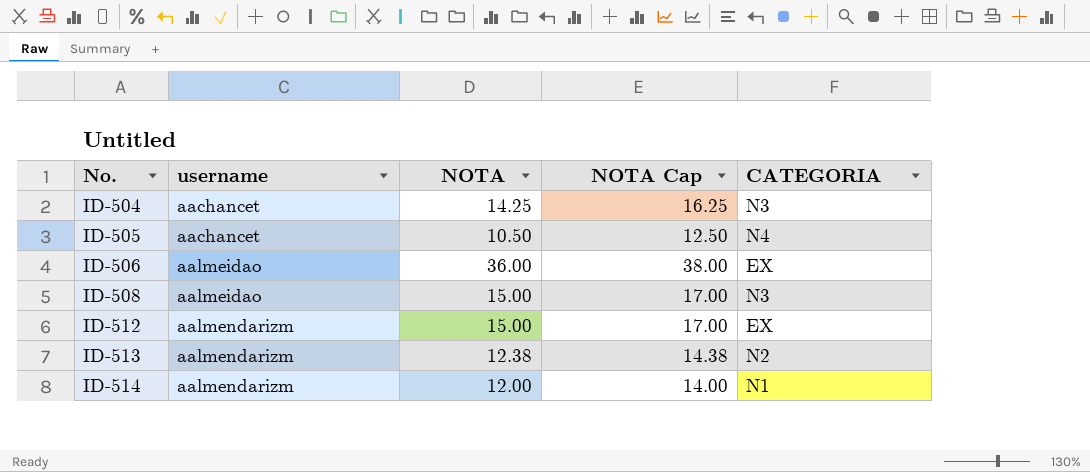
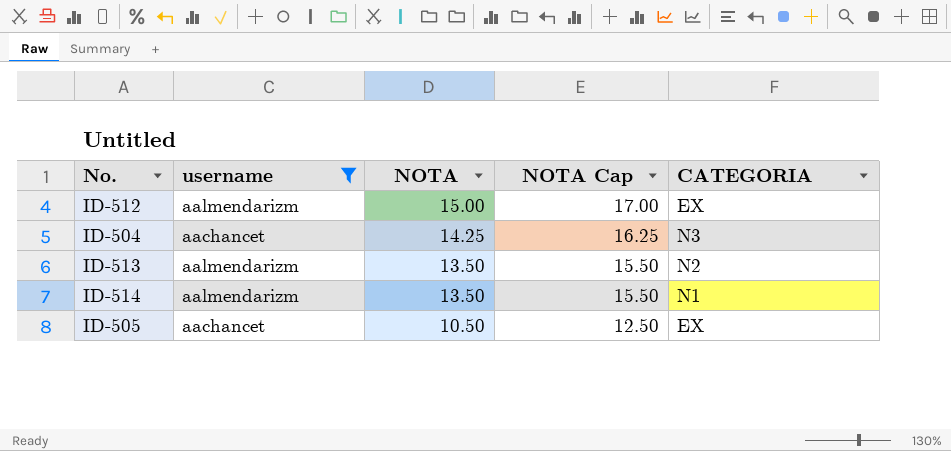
filter: none -> username != aalmeidao
row order: No. ascending -> NOTA descending
ID-513 | NOTA: 12.38 -> 13.50
ID-513 | NOTA Cap: 14.38 -> 15.50
ID-514 | NOTA: 12.00 -> 13.50
ID-514 | NOTA Cap: 14.00 -> 15.50
ID-505 | CATEGORIA: N4 -> EX

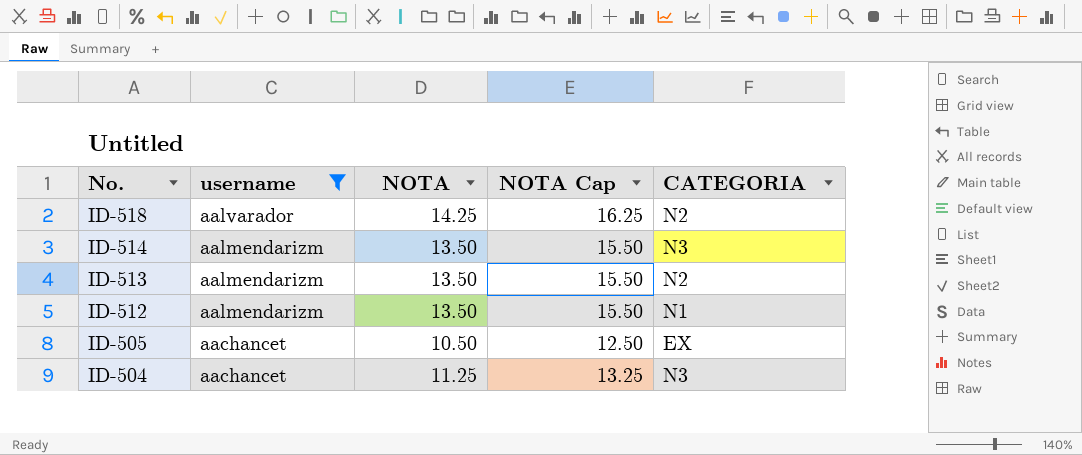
row order: NOTA descending -> No. descending
row ID-518: none -> aalvarador | 14.25 | 16.25 | N2
ID-514 | CATEGORIA: N1 -> N3
ID-512 | NOTA: 15.00 -> 13.50
ID-512 | NOTA Cap: 17.00 -> 15.50
ID-512 | CATEGORIA: EX -> N1
ID-504 | NOTA: 14.25 -> 11.25
ID-504 | NOTA Cap: 16.25 -> 13.25

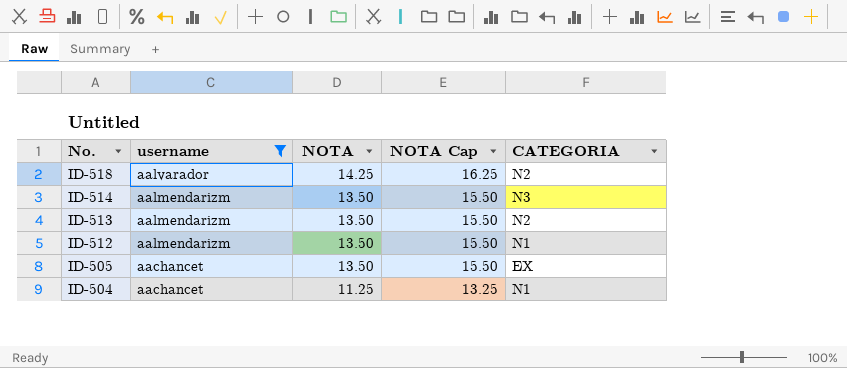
ID-505 | NOTA: 10.50 -> 13.50
ID-505 | NOTA Cap: 12.50 -> 15.50
ID-504 | CATEGORIA: N3 -> N1

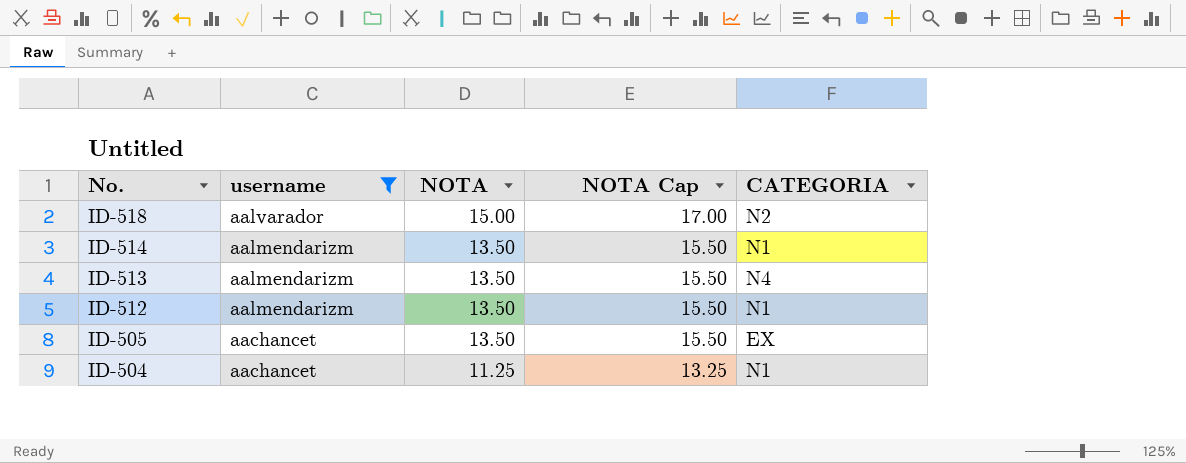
ID-518 | NOTA: 14.25 -> 15.00
ID-518 | NOTA Cap: 16.25 -> 17.00
ID-514 | CATEGORIA: N3 -> N1
ID-513 | CATEGORIA: N2 -> N4

